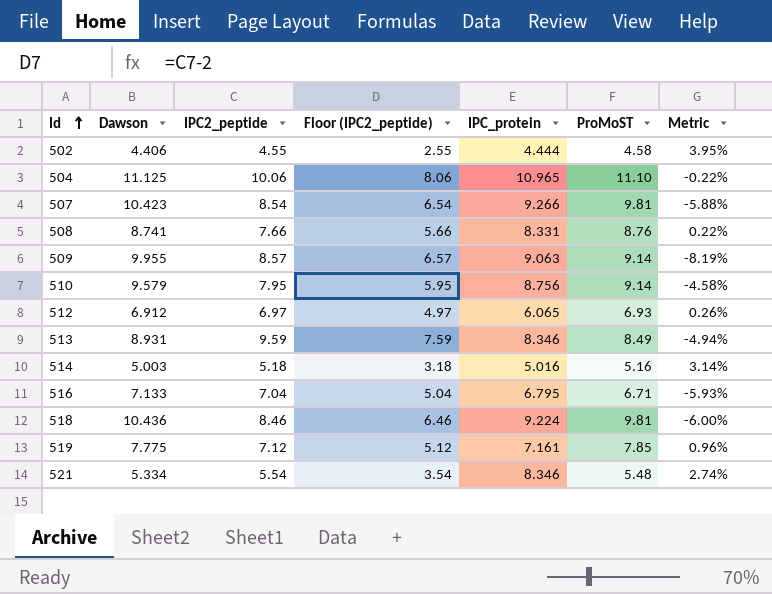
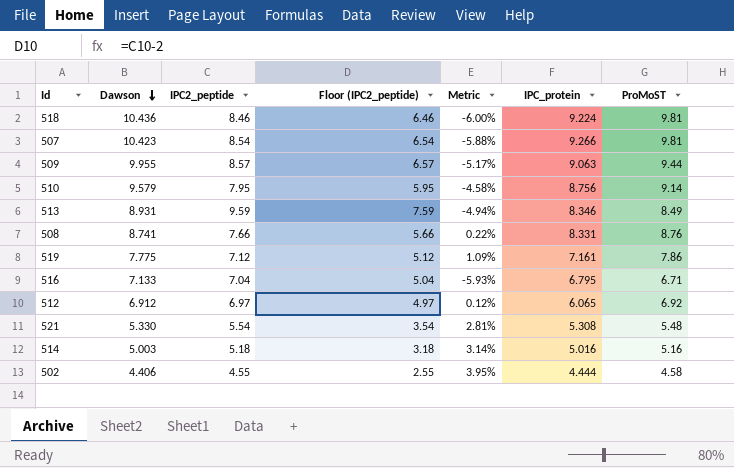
row order: Id ascending -> Dawson descending
column Metric | position: 7 -> 5
row 504: 11.125 | 10.06 | 8.06 | 10.965 | 11.10 | -0.22% -> none
509 | Metric: -8.19% -> -5.17%
509 | ProMoST: 9.14 -> 9.44
519 | Metric: 0.96% -> 1.09%
519 | ProMoST: 7.85 -> 7.86
512 | Metric: 0.26% -> 0.12%
512 | ProMoST: 6.93 -> 6.92
521 | Dawson: 5.334 -> 5.330
521 | Metric: 2.74% -> 2.81%
521 | IPC_protein: 8.346 -> 5.308

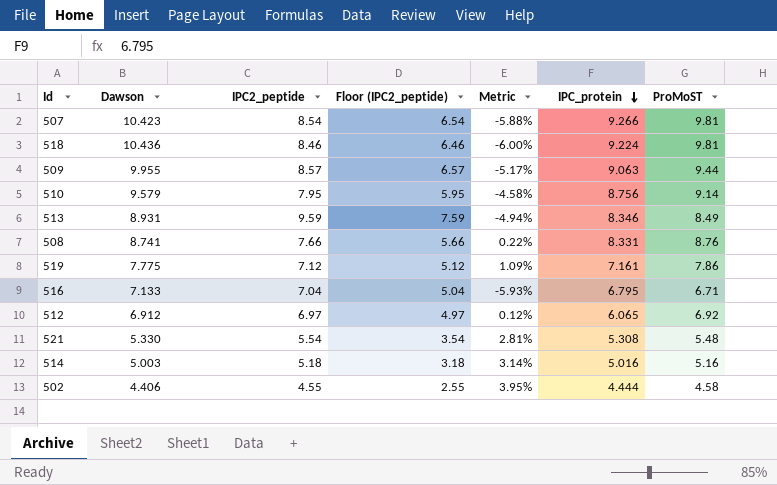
row order: Dawson descending -> IPC_protein descending

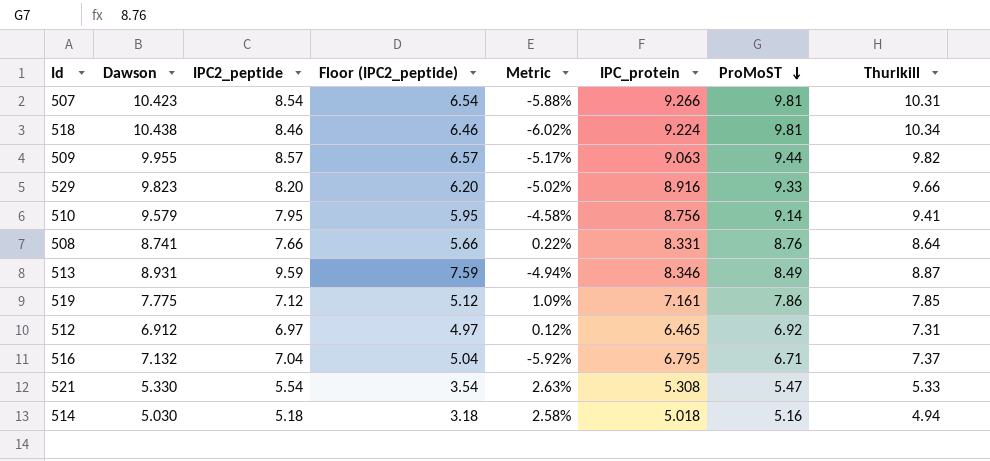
row order: IPC_protein descending -> ProMoST descending
column Thurlkill | position: none -> 8
row 502: 4.406 | 4.55 | 2.55 | 3.95% | 4.444 | 4.58 -> none
518 | Dawson: 10.436 -> 10.438
518 | Metric: -6.00% -> -6.02%
row 529: none -> 9.823 | 8.20 | 6.20 | -5.02% | 8.916 | 9.33 | 9.66
512 | IPC_protein: 6.065 -> 6.465
516 | Dawson: 7.133 -> 7.132
516 | Metric: -5.93% -> -5.92%
521 | Metric: 2.81% -> 2.63%
521 | ProMoST: 5.48 -> 5.47
514 | Dawson: 5.003 -> 5.030
514 | Metric: 3.14% -> 2.58%
514 | IPC_protein: 5.016 -> 5.018

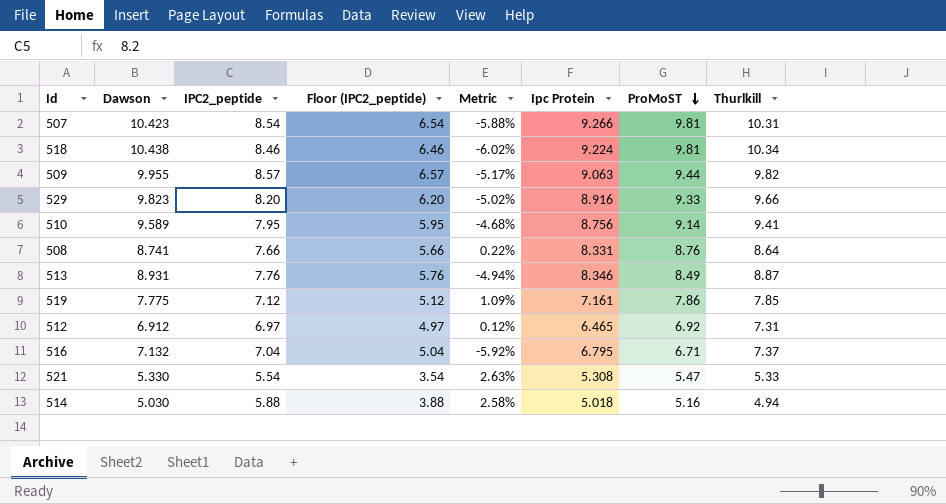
column name: IPC_protein -> Ipc Protein
510 | Dawson: 9.579 -> 9.589
510 | Metric: -4.58% -> -4.68%
513 | IPC2_peptide: 9.59 -> 7.76
513 | Floor (IPC2_peptide): 7.59 -> 5.76
514 | IPC2_peptide: 5.18 -> 5.88
514 | Floor (IPC2_peptide): 3.18 -> 3.88

